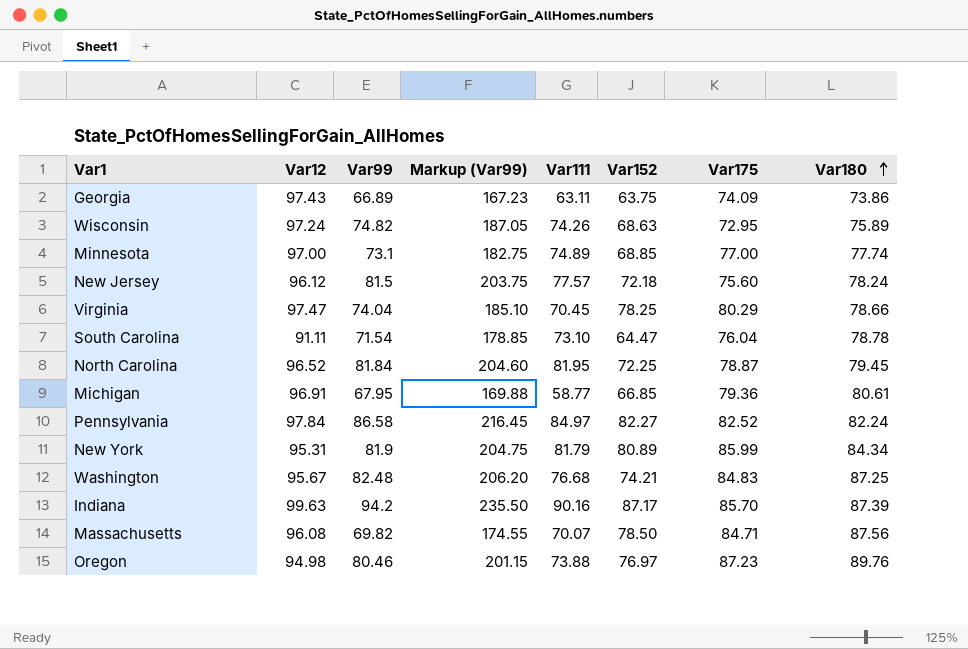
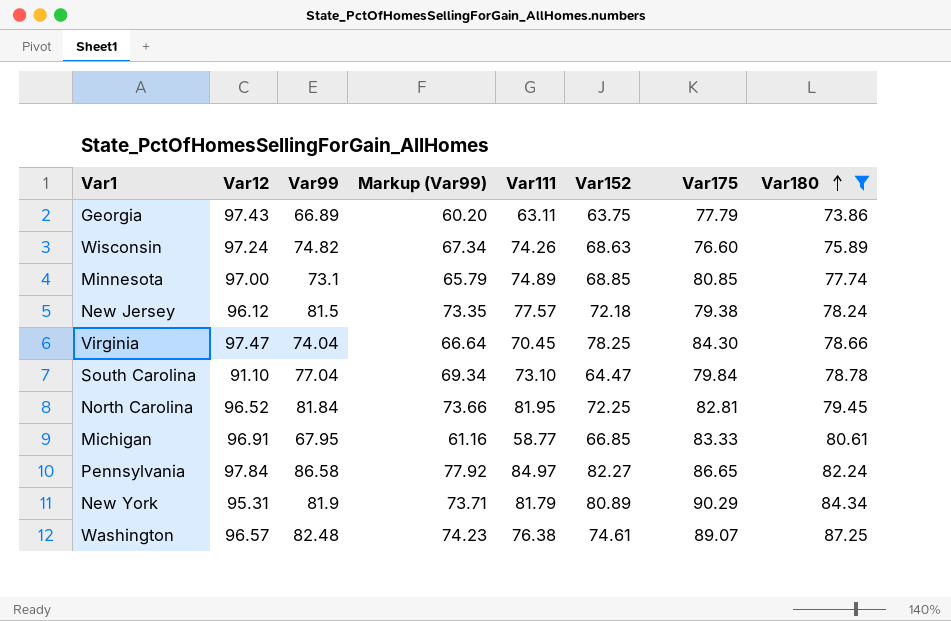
filter: none -> Var180 <= 87.25
column Markup (Var99) | formula: [Var99] * 2.5 -> [Var99] * 0.9
Georgia | Var175: 74.09 -> 77.79
Wisconsin | Var175: 72.95 -> 76.60
Minnesota | Var175: 77.00 -> 80.85
New Jersey | Var175: 75.60 -> 79.38
Virginia | Var175: 80.29 -> 84.30
South Carolina | Var12: 91.11 -> 91.10
South Carolina | Var99: 71.54 -> 77.04
South Carolina | Var175: 76.04 -> 79.84
North Carolina | Var175: 78.87 -> 82.81
Michigan | Var175: 79.36 -> 83.33
Pennsylvania | Var175: 82.52 -> 86.65
New York | Var175: 85.99 -> 90.29
Washington | Var12: 95.67 -> 96.57
Washington | Var111: 76.68 -> 76.38
Washington | Var152: 74.21 -> 74.61
Washington | Var175: 84.83 -> 89.07

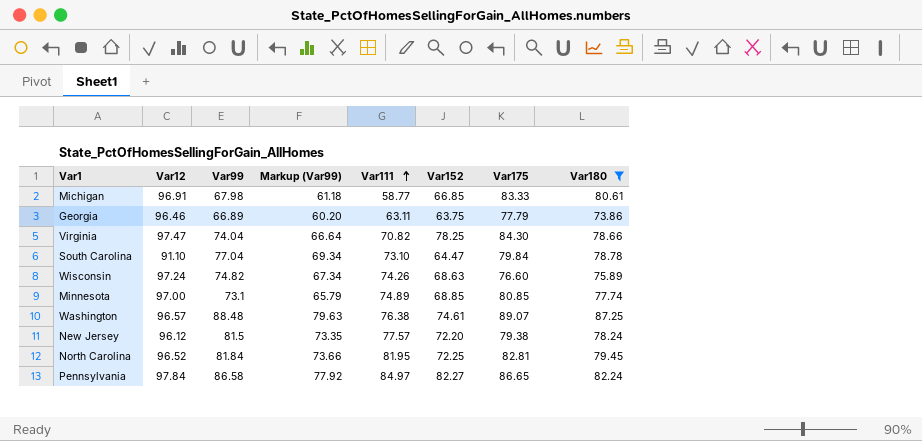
row order: Var180 ascending -> Var111 ascending
row New York: 95.31 | 81.9 | 73.71 | 81.79 | 80.89 | 90.29 | 84.34 -> none
Michigan | Var99: 67.95 -> 67.98
Michigan | Markup (Var99): 61.16 -> 61.18
Georgia | Var12: 97.43 -> 96.46
Virginia | Var111: 70.45 -> 70.82
Washington | Var99: 82.48 -> 88.48
Washington | Markup (Var99): 74.23 -> 79.63
New Jersey | Var152: 72.18 -> 72.20

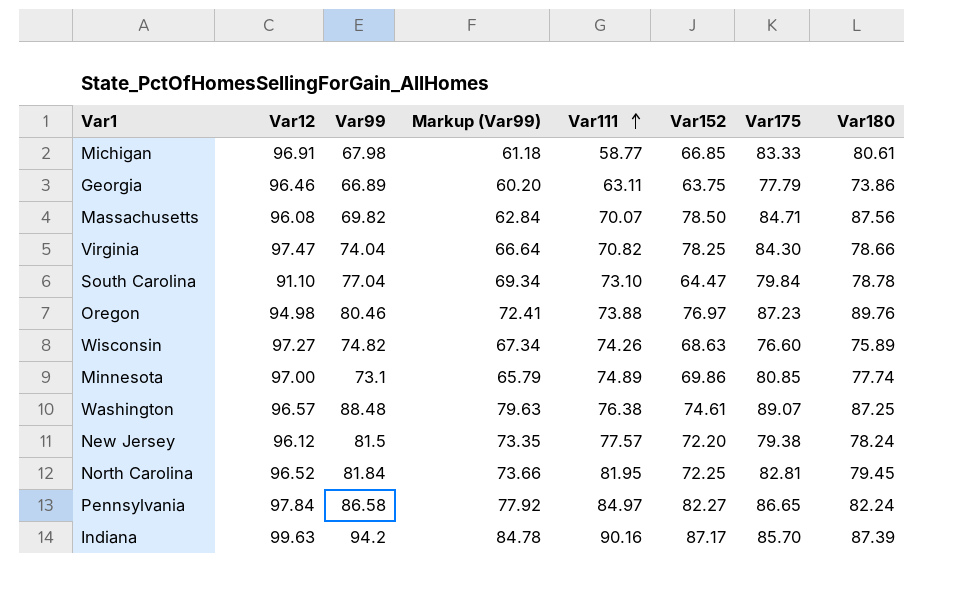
filter: Var180 <= 87.25 -> none
Wisconsin | Var12: 97.24 -> 97.27
Minnesota | Var152: 68.85 -> 69.86

